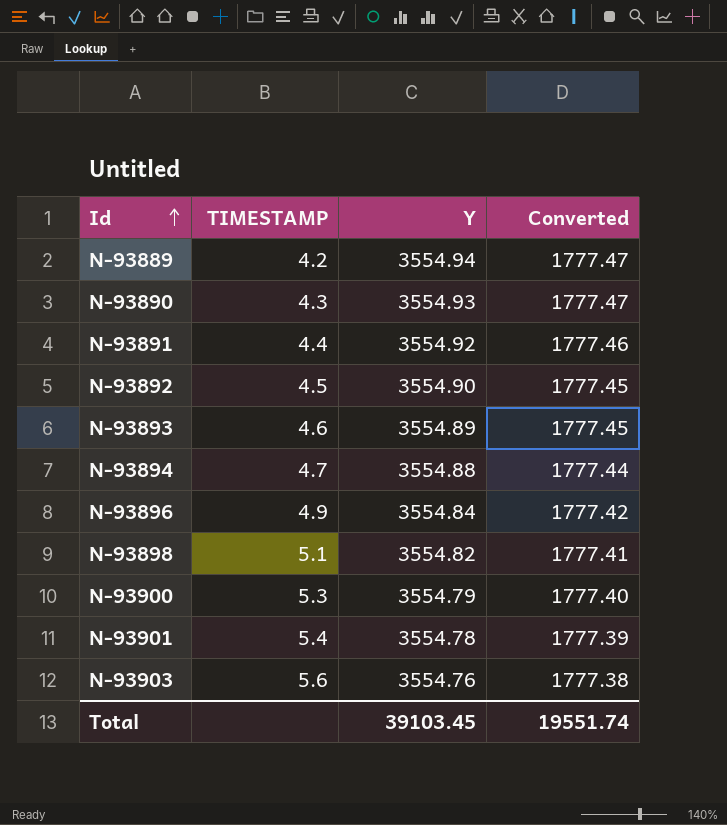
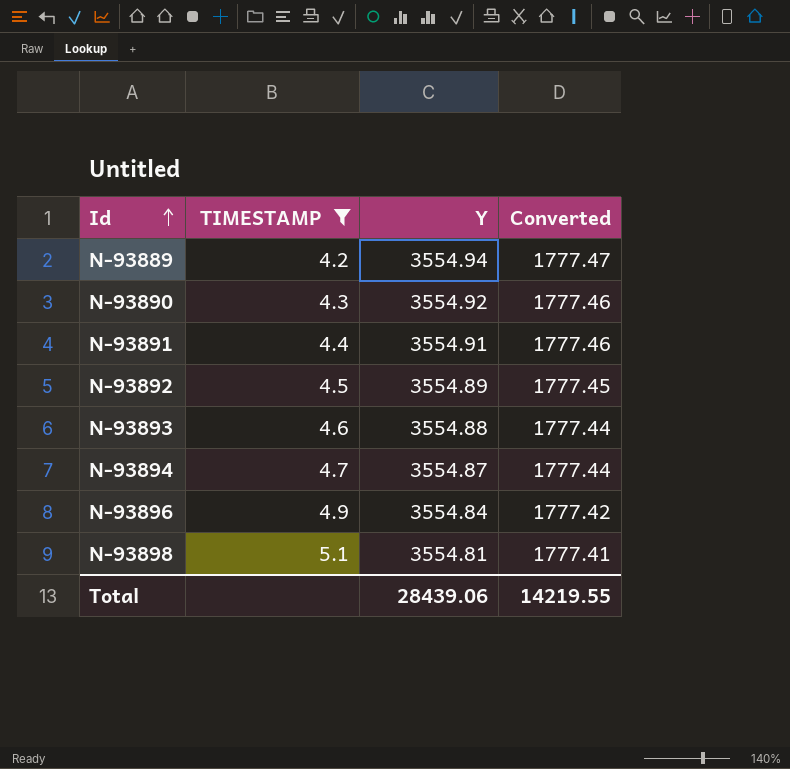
filter: none -> TIMESTAMP <= 5.1
N-93890 | Y: 3554.93 -> 3554.92
N-93890 | Converted: 1777.47 -> 1777.46
N-93891 | Y: 3554.92 -> 3554.91
N-93892 | Y: 3554.90 -> 3554.89
N-93893 | Y: 3554.89 -> 3554.88
N-93893 | Converted: 1777.45 -> 1777.44
N-93894 | Y: 3554.88 -> 3554.87
N-93898 | Y: 3554.82 -> 3554.81
Total | Y: 39103.45 -> 28439.06
Total | Converted: 19551.74 -> 14219.55

